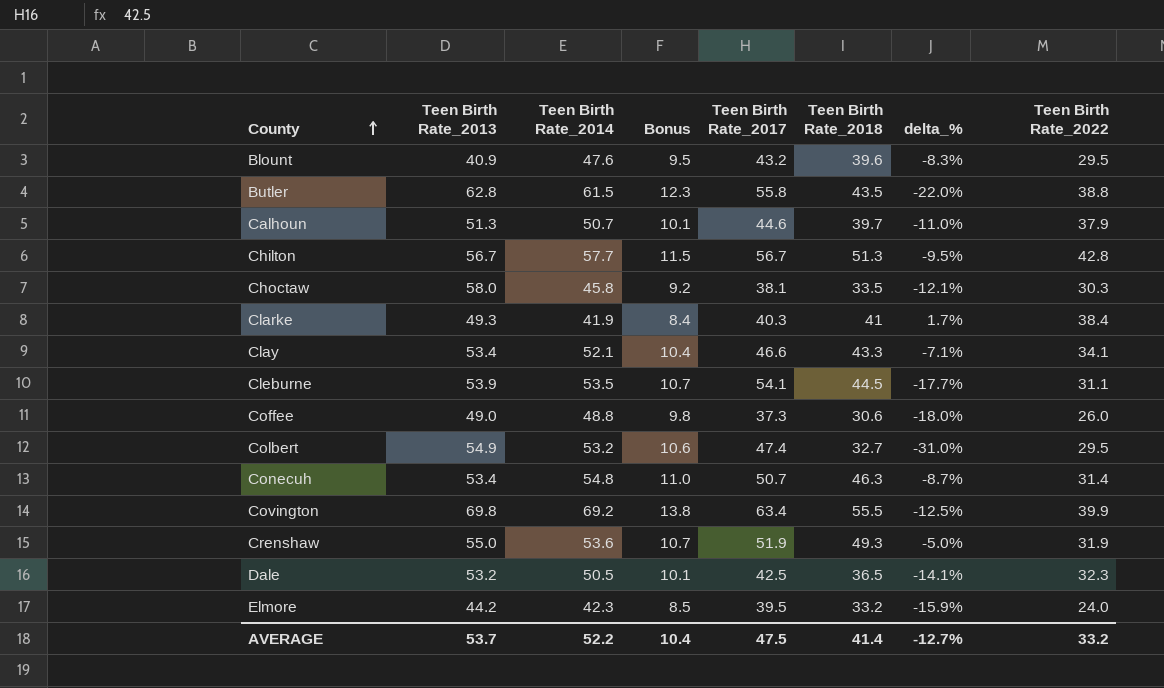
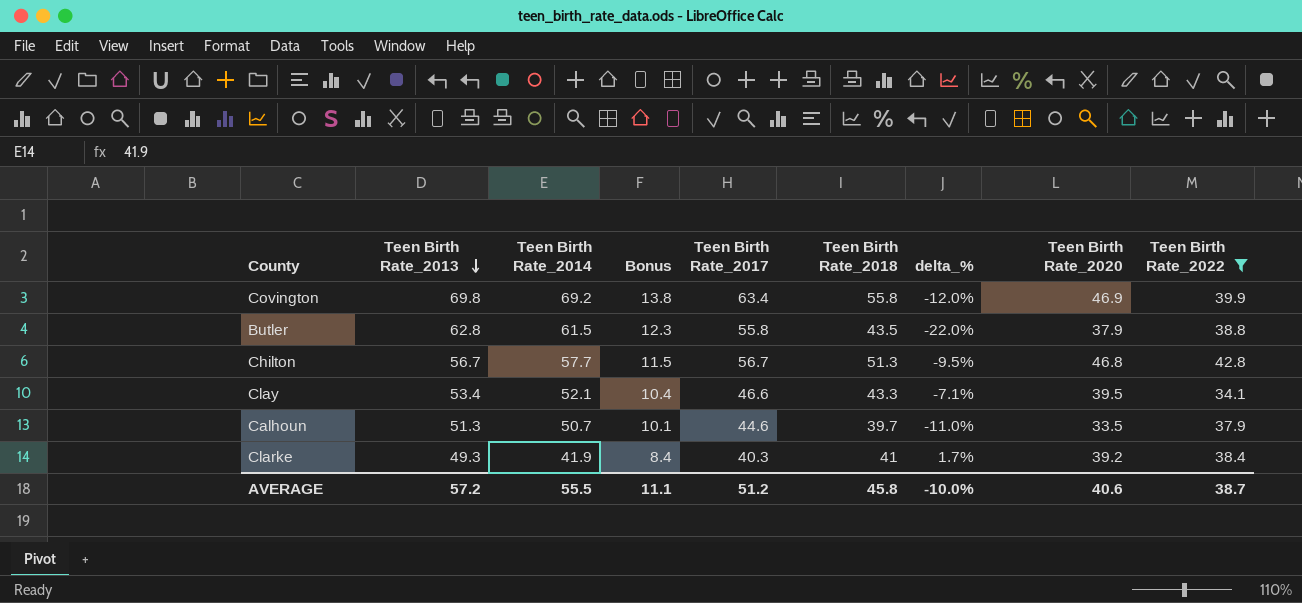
filter: none -> Teen Birth Rate_2022 >= 34.1
row order: County ascending -> Teen Birth Rate_2013 descending
column Teen Birth Rate_2020 | position: none -> 8
Covington | Teen Birth Rate_2018: 55.5 -> 55.8
Covington | delta_%: -12.5% -> -12.0%
AVERAGE | Teen Birth Rate_2013: 53.7 -> 57.2
AVERAGE | Teen Birth Rate_2014: 52.2 -> 55.5
AVERAGE | Bonus: 10.4 -> 11.1
AVERAGE | Teen Birth Rate_2017: 47.5 -> 51.2
AVERAGE | Teen Birth Rate_2018: 41.4 -> 45.8
AVERAGE | delta_%: -12.7% -> -10.0%
AVERAGE | Teen Birth Rate_2022: 33.2 -> 38.7

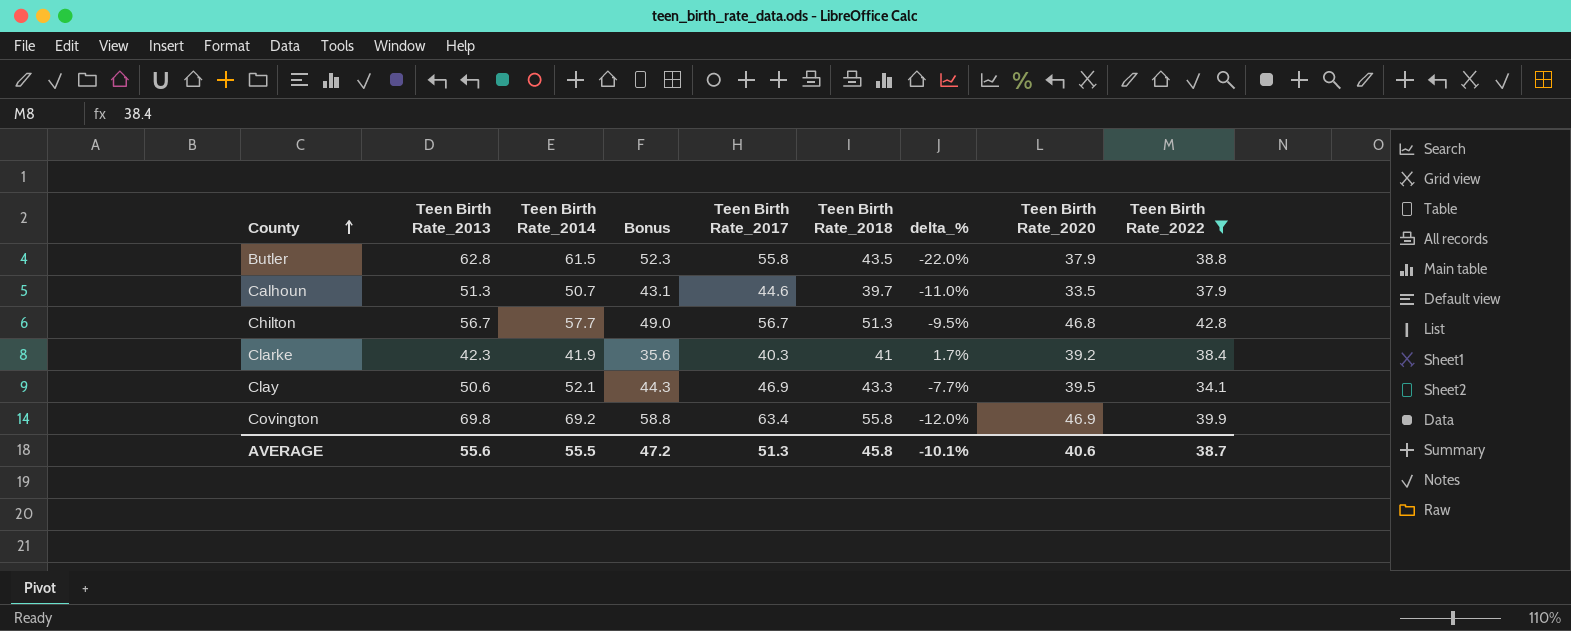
row order: Teen Birth Rate_2013 descending -> County ascending
column Bonus | formula: [Teen Birth Rate_2014] * 0.2 -> [Teen Birth Rate_2014] * 0.85
Clarke | Teen Birth Rate_2013: 49.3 -> 42.3
Clay | Teen Birth Rate_2013: 53.4 -> 50.6
Clay | Teen Birth Rate_2017: 46.6 -> 46.9
Clay | delta_%: -7.1% -> -7.7%
AVERAGE | Teen Birth Rate_2013: 57.2 -> 55.6
AVERAGE | Bonus: 11.1 -> 47.2
AVERAGE | Teen Birth Rate_2017: 51.2 -> 51.3
AVERAGE | delta_%: -10.0% -> -10.1%

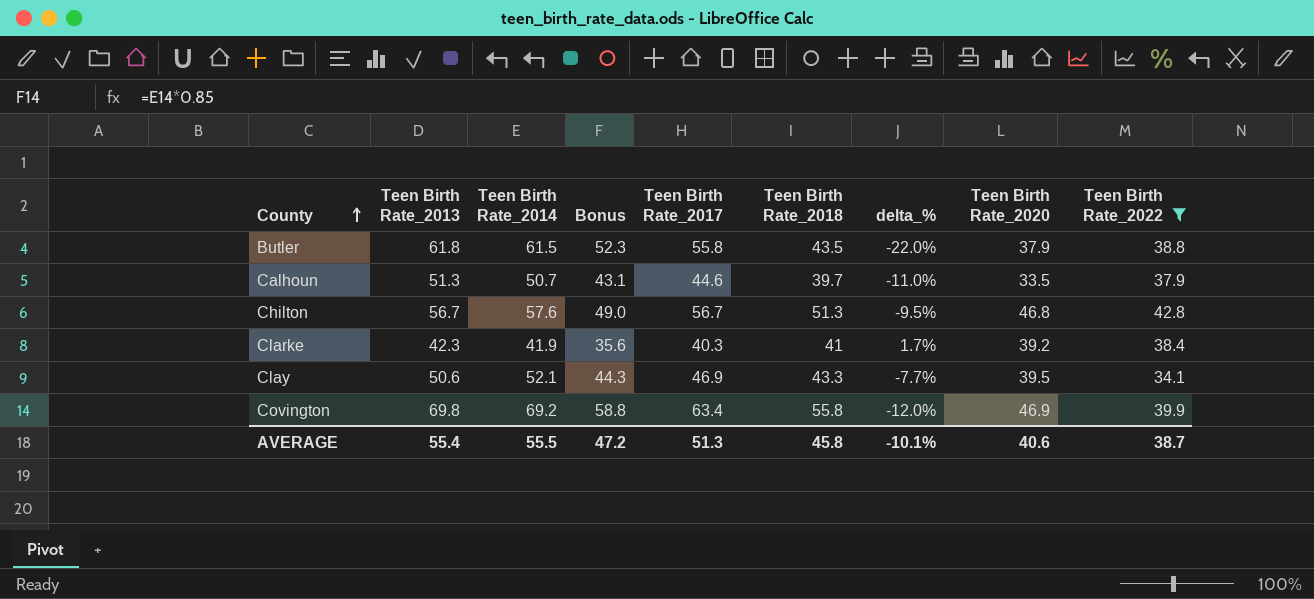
Butler | Teen Birth Rate_2013: 62.8 -> 61.8
Chilton | Teen Birth Rate_2014: 57.7 -> 57.6
AVERAGE | Teen Birth Rate_2013: 55.6 -> 55.4

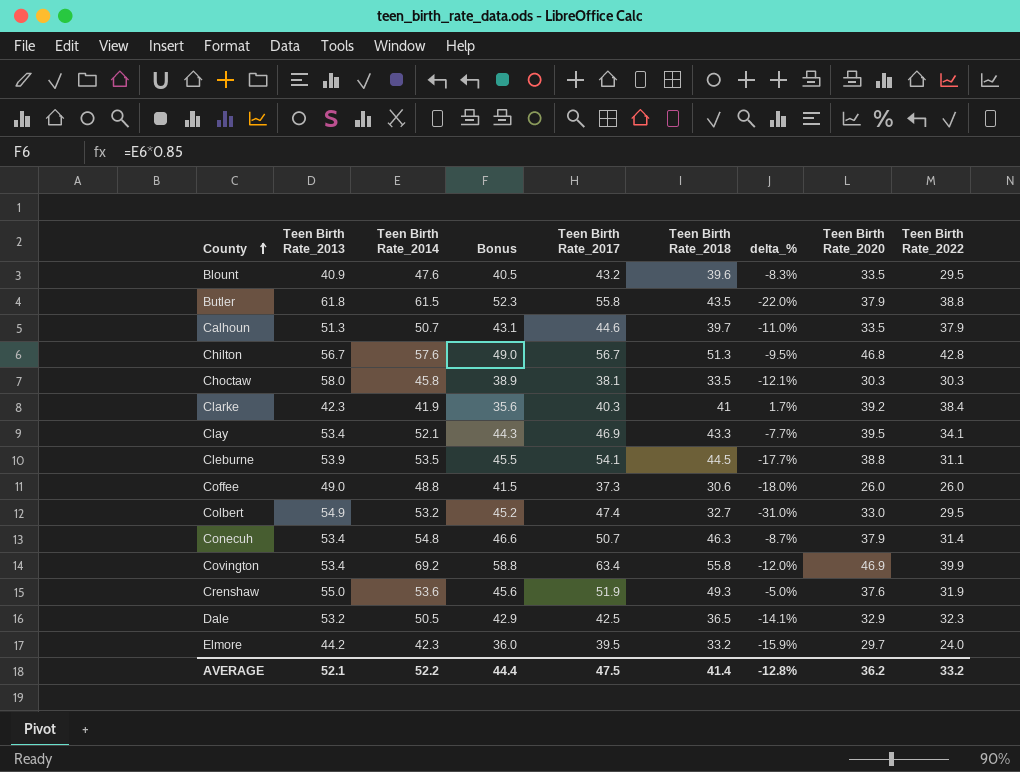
filter: Teen Birth Rate_2022 >= 34.1 -> none
Clay | Teen Birth Rate_2013: 50.6 -> 53.4
Covington | Teen Birth Rate_2013: 69.8 -> 53.4
AVERAGE | Teen Birth Rate_2013: 55.4 -> 52.1
AVERAGE | Teen Birth Rate_2014: 55.5 -> 52.2
AVERAGE | Bonus: 47.2 -> 44.4
AVERAGE | Teen Birth Rate_2017: 51.3 -> 47.5
AVERAGE | Teen Birth Rate_2018: 45.8 -> 41.4
AVERAGE | delta_%: -10.1% -> -12.8%
AVERAGE | Teen Birth Rate_2020: 40.6 -> 36.2
AVERAGE | Teen Birth Rate_2022: 38.7 -> 33.2

